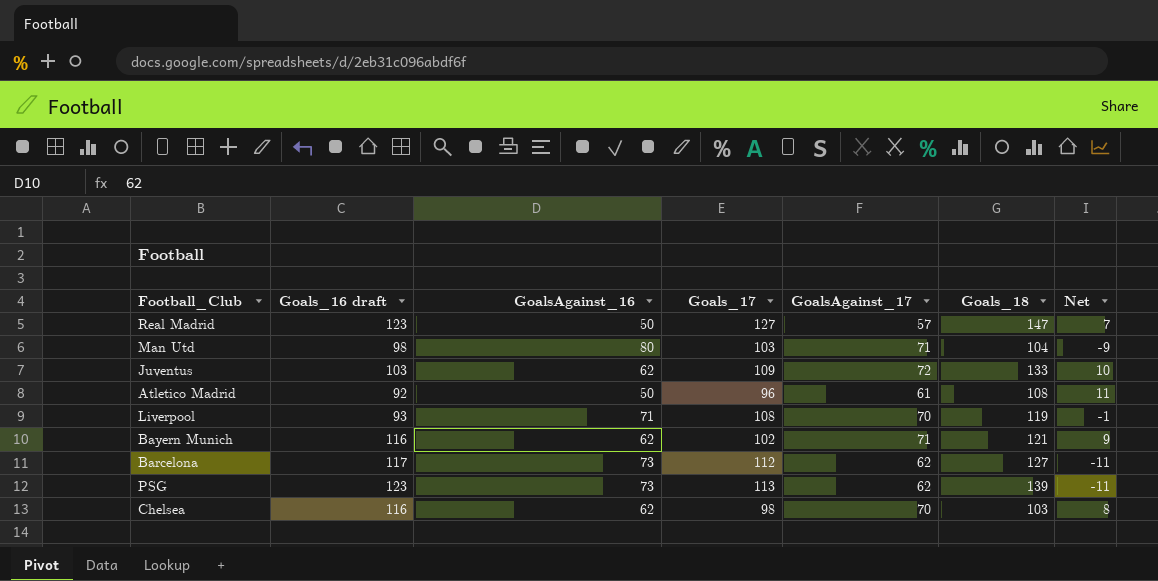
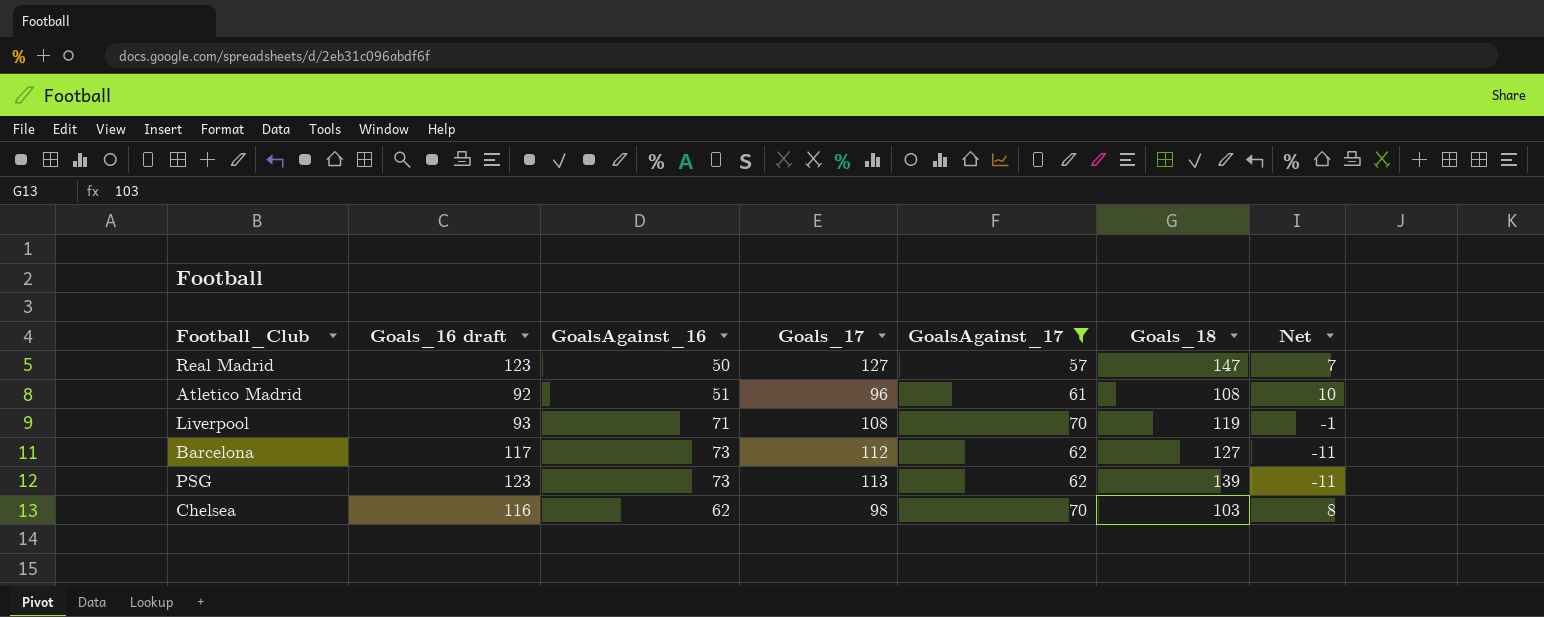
filter: none -> GoalsAgainst_17 <= 70
Atletico Madrid | GoalsAgainst_16: 50 -> 51
Atletico Madrid | Net: 11 -> 10

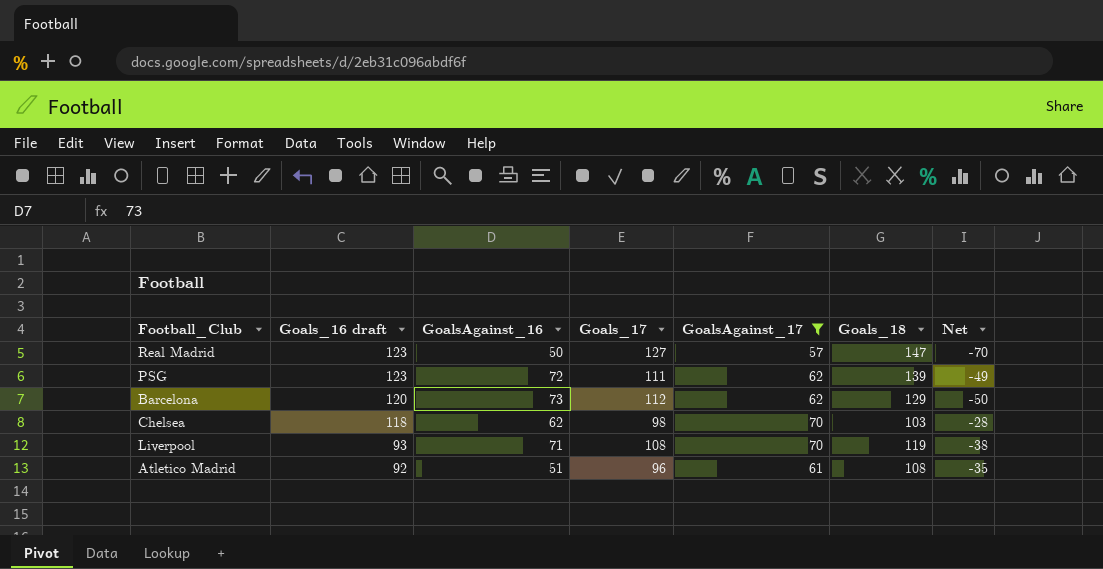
row order: none -> Goals_16 draft descending
column Net | formula: [GoalsAgainst_17] - [GoalsAgainst_16] -> [GoalsAgainst_17] - [Goals_17]
PSG | GoalsAgainst_16: 73 -> 72
PSG | Goals_17: 113 -> 111
Barcelona | Goals_16 draft: 117 -> 120
Barcelona | Goals_18: 127 -> 129
Chelsea | Goals_16 draft: 116 -> 118

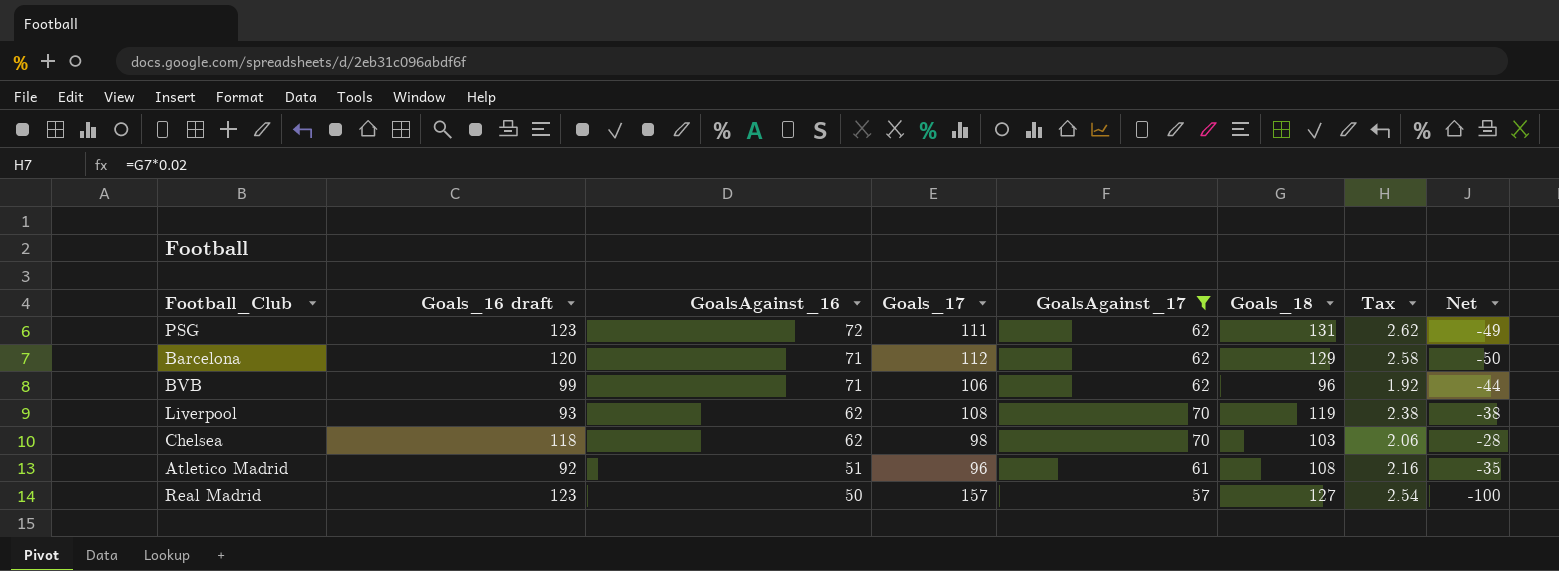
row order: Goals_16 draft descending -> GoalsAgainst_16 descending
column Tax | formula: none -> [Goals_18] * 0.02
PSG | Goals_18: 139 -> 131
Barcelona | GoalsAgainst_16: 73 -> 71
row BVB: none -> 99 | 71 | 106 | 62 | 96 | 1.92 | -44
Liverpool | GoalsAgainst_16: 71 -> 62
Real Madrid | Goals_17: 127 -> 157
Real Madrid | Goals_18: 147 -> 127
Real Madrid | Net: -70 -> -100

